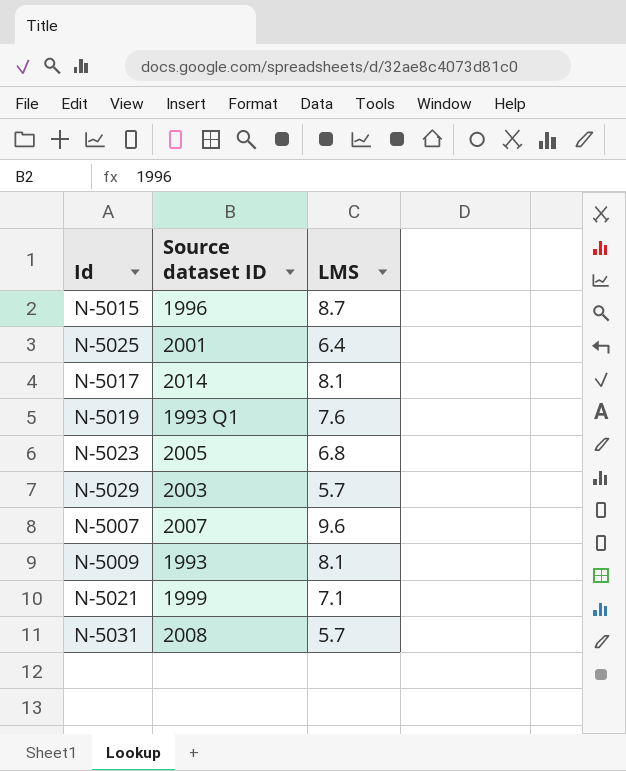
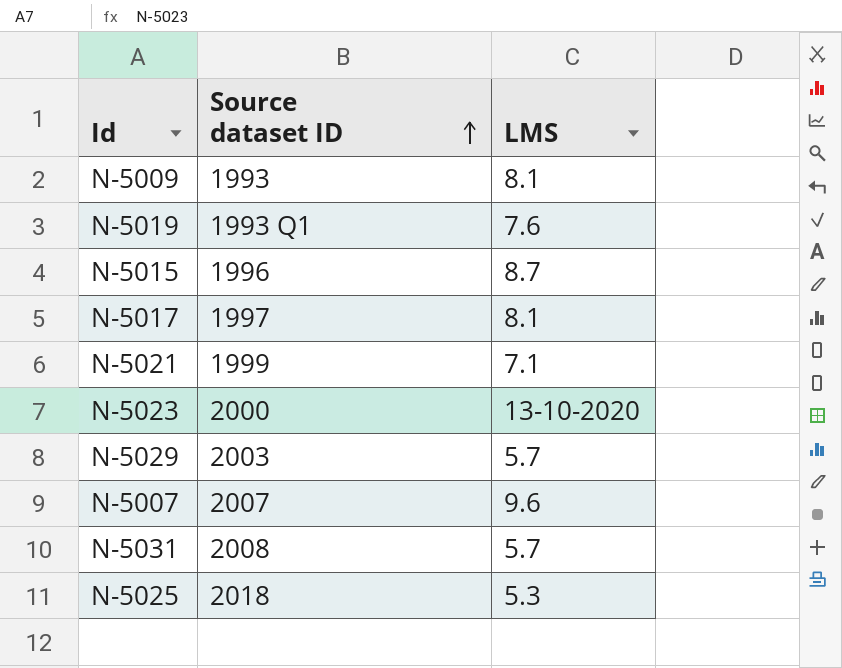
row order: none -> Source dataset ID ascending
N-5017 | Source dataset ID: 2014 -> 1997
N-5023 | Source dataset ID: 2005 -> 2000
N-5023 | LMS: 6.8 -> 13-10-2020
N-5025 | Source dataset ID: 2001 -> 2018
N-5025 | LMS: 6.4 -> 5.3

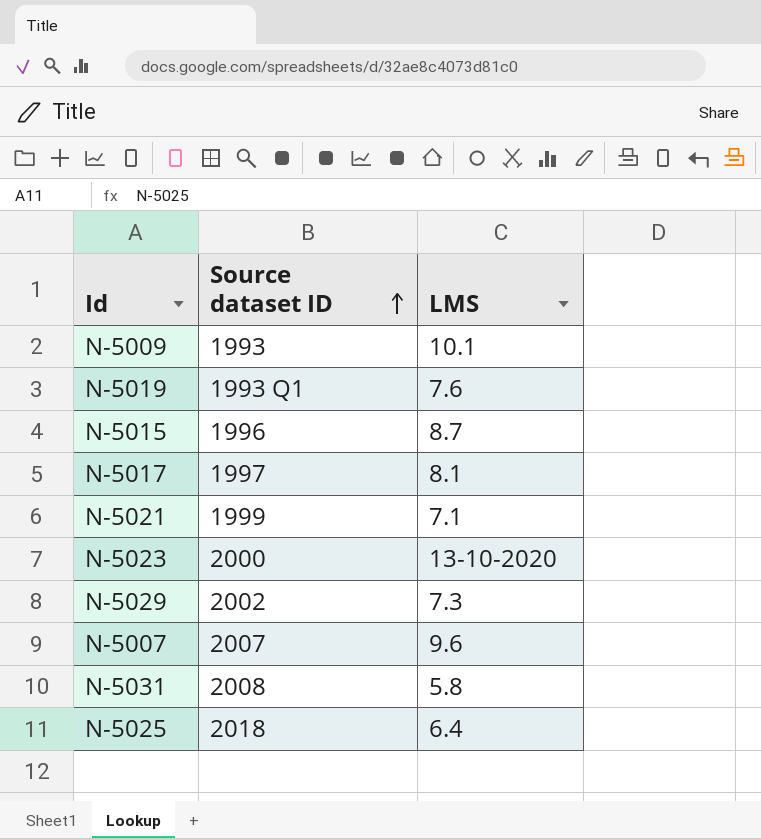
N-5009 | LMS: 8.1 -> 10.1
N-5029 | Source dataset ID: 2003 -> 2002
N-5029 | LMS: 5.7 -> 7.3
N-5031 | LMS: 5.7 -> 5.8
N-5025 | LMS: 5.3 -> 6.4

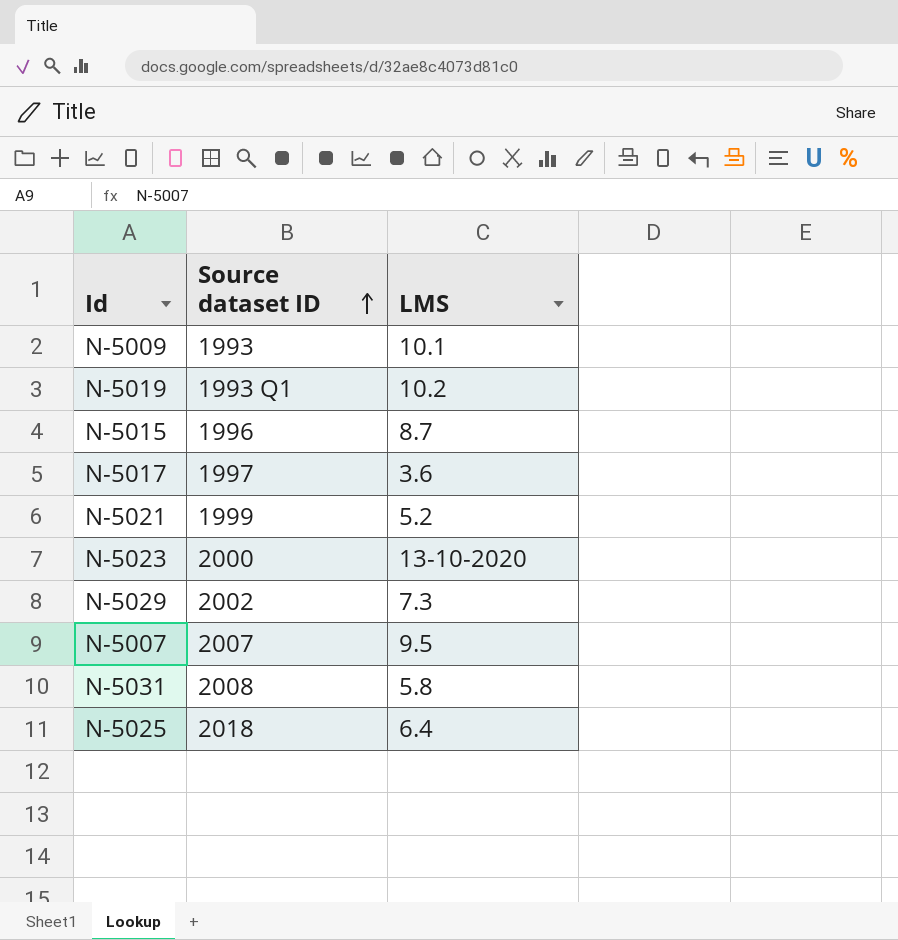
N-5019 | LMS: 7.6 -> 10.2
N-5017 | LMS: 8.1 -> 3.6
N-5021 | LMS: 7.1 -> 5.2
N-5007 | LMS: 9.6 -> 9.5

